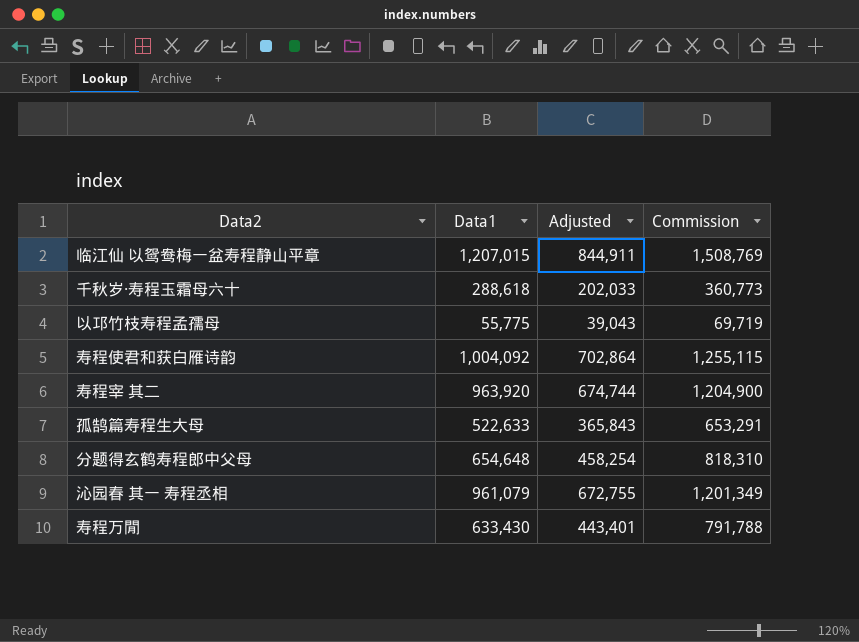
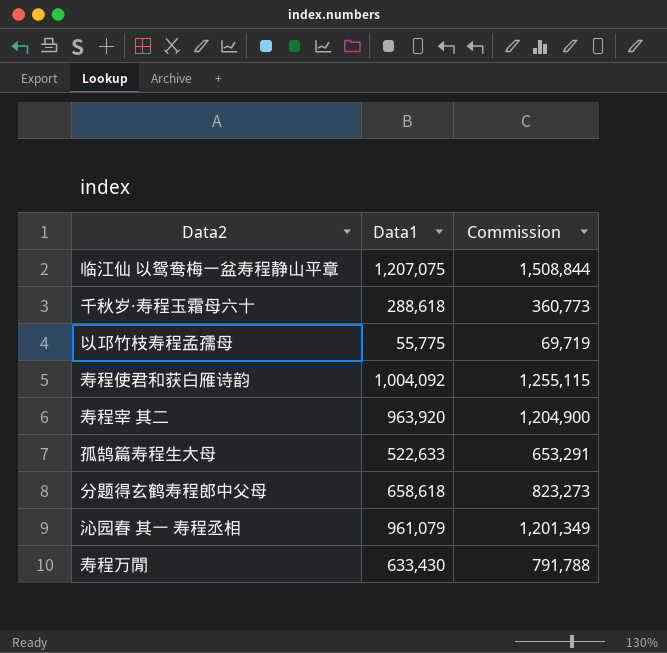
column Adjusted | formula: [Data1] * 0.7 -> none
临江仙 以鸳鸯梅一盆寿程静山平章 | Data1: 1,207,015 -> 1,207,075
临江仙 以鸳鸯梅一盆寿程静山平章 | Commission: 1,508,769 -> 1,508,844
分题得玄鹤寿程郎中父母 | Data1: 654,648 -> 658,618
分题得玄鹤寿程郎中父母 | Commission: 818,310 -> 823,273

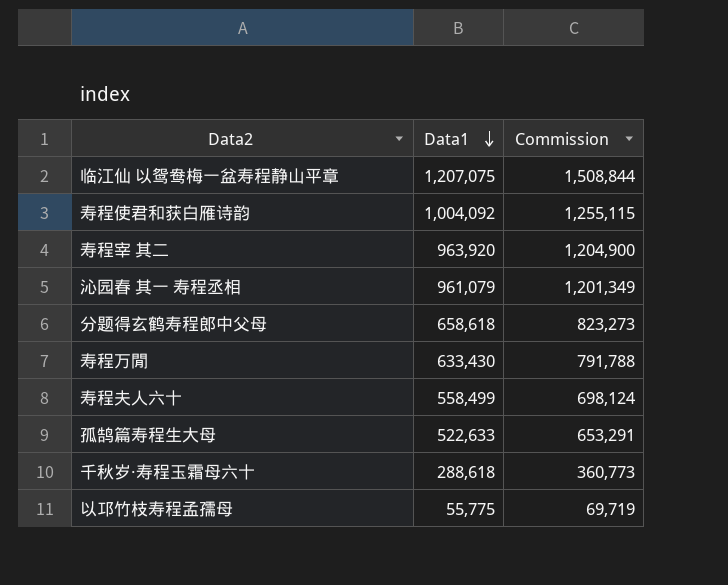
row order: none -> Data1 descending
row 寿程夫人六十: none -> 558,499 | 698,124

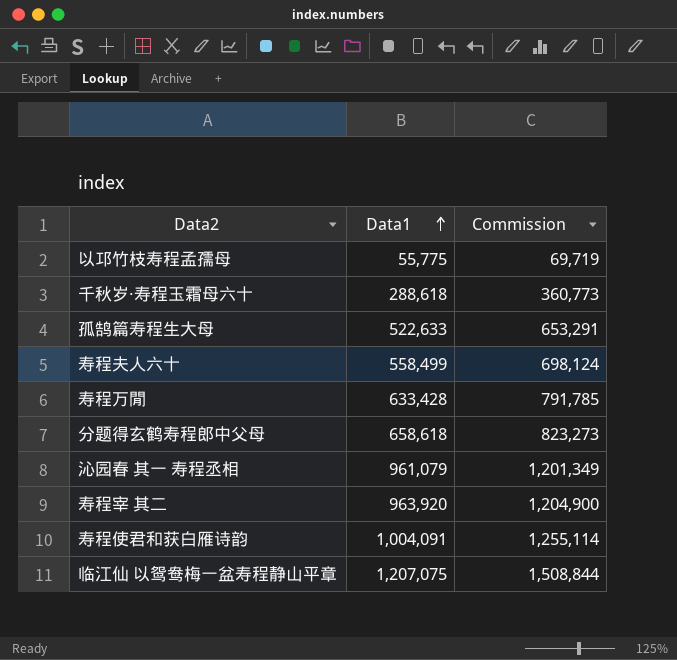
row order: Data1 descending -> Data1 ascending
寿程万閒 | Data1: 633,430 -> 633,428
寿程万閒 | Commission: 791,788 -> 791,785
寿程使君和获白雁诗韵 | Data1: 1,004,092 -> 1,004,091
寿程使君和获白雁诗韵 | Commission: 1,255,115 -> 1,255,114

